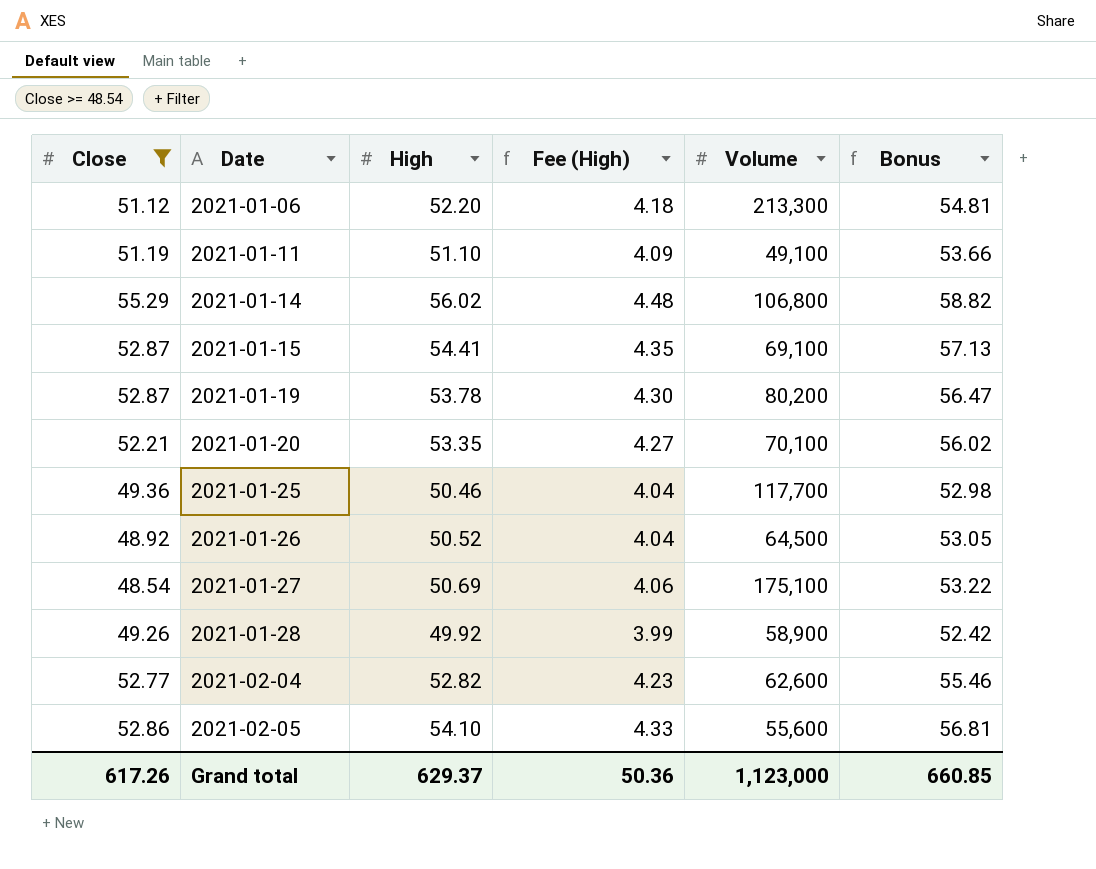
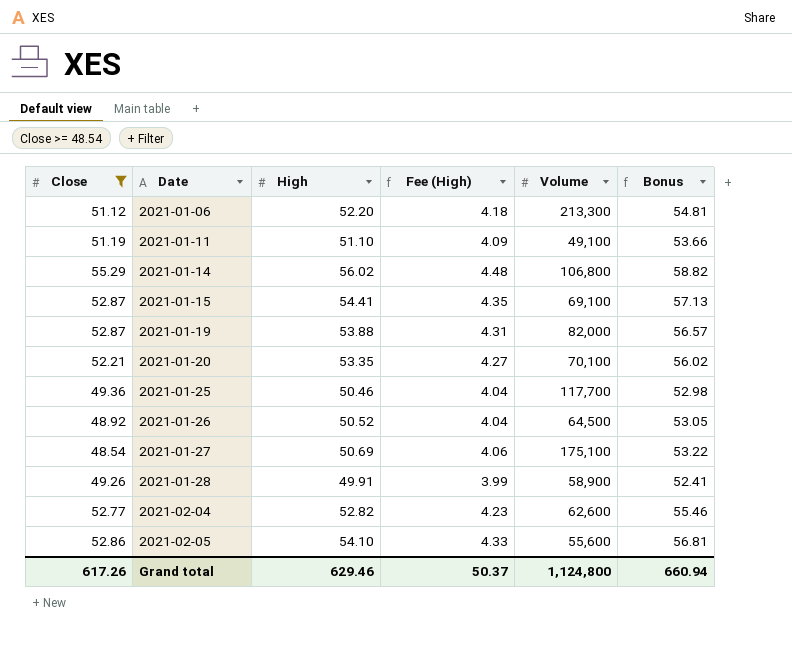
2021-01-19 | High: 53.78 -> 53.88
2021-01-19 | Fee (High): 4.30 -> 4.31
2021-01-19 | Volume: 80,200 -> 82,000
2021-01-19 | Bonus: 56.47 -> 56.57
2021-01-28 | High: 49.92 -> 49.91
2021-01-28 | Bonus: 52.42 -> 52.41
Grand total | High: 629.37 -> 629.46
Grand total | Fee (High): 50.36 -> 50.37
Grand total | Volume: 1,123,000 -> 1,124,800
Grand total | Bonus: 660.85 -> 660.94

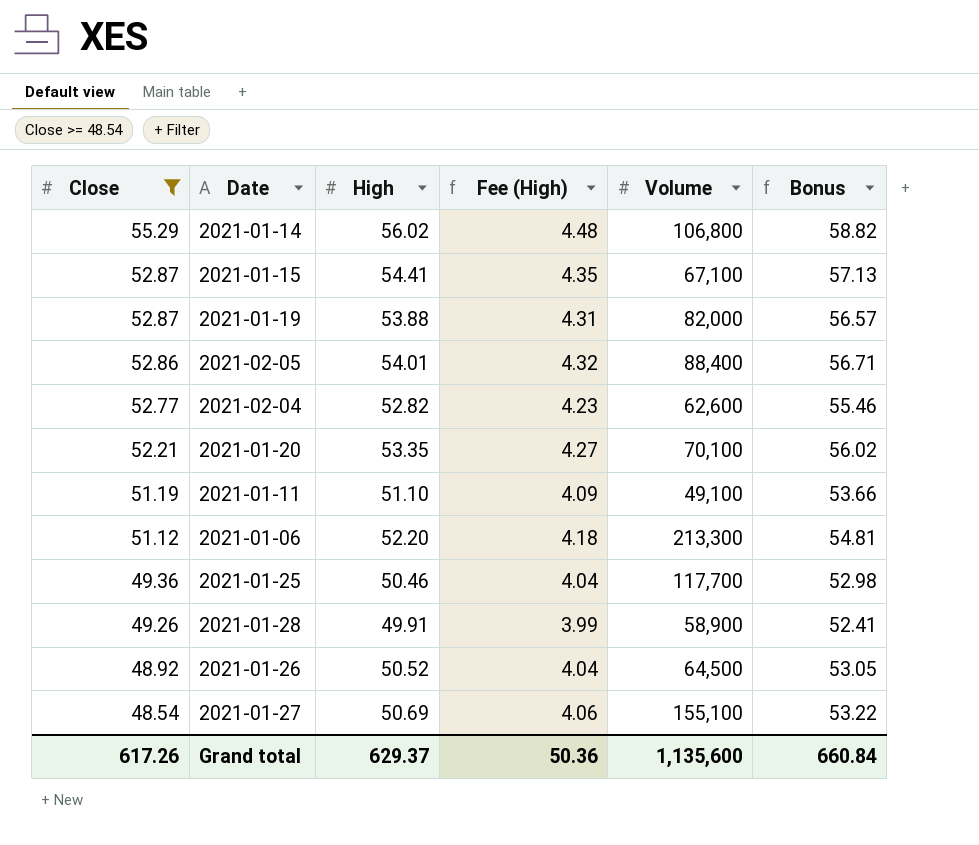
row order: Date ascending -> Close descending
2021-01-15 | Volume: 69,100 -> 67,100
2021-02-05 | High: 54.10 -> 54.01
2021-02-05 | Fee (High): 4.33 -> 4.32
2021-02-05 | Volume: 55,600 -> 88,400
2021-02-05 | Bonus: 56.81 -> 56.71
2021-01-27 | Volume: 175,100 -> 155,100
Grand total | High: 629.46 -> 629.37
Grand total | Fee (High): 50.37 -> 50.36
Grand total | Volume: 1,124,800 -> 1,135,600
Grand total | Bonus: 660.94 -> 660.84

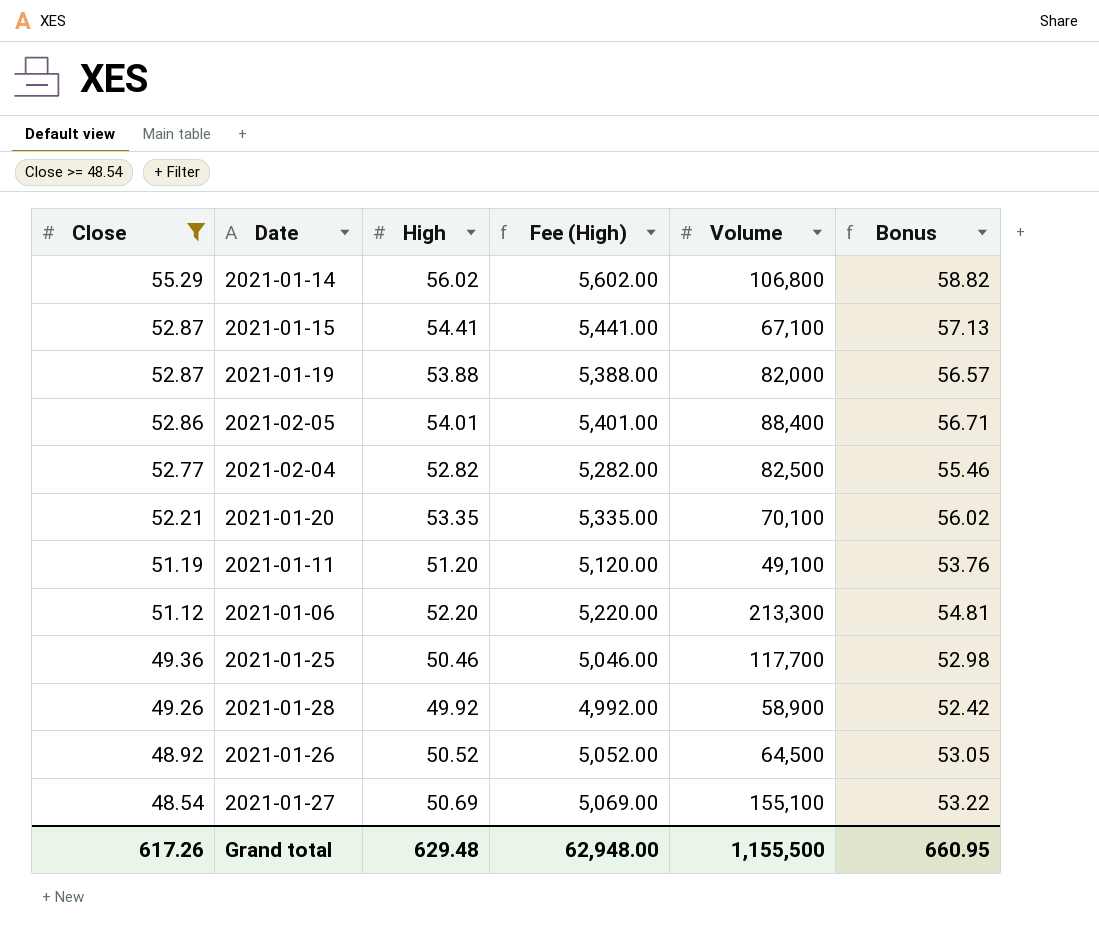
column Fee (High) | formula: [High] * 0.08 -> [High] * 100
2021-02-04 | Volume: 62,600 -> 82,500
2021-01-11 | High: 51.10 -> 51.20
2021-01-11 | Bonus: 53.66 -> 53.76
2021-01-28 | High: 49.91 -> 49.92
2021-01-28 | Bonus: 52.41 -> 52.42
Grand total | High: 629.37 -> 629.48
Grand total | Fee (High): 50.36 -> 62,948.00
Grand total | Volume: 1,135,600 -> 1,155,500
Grand total | Bonus: 660.84 -> 660.95

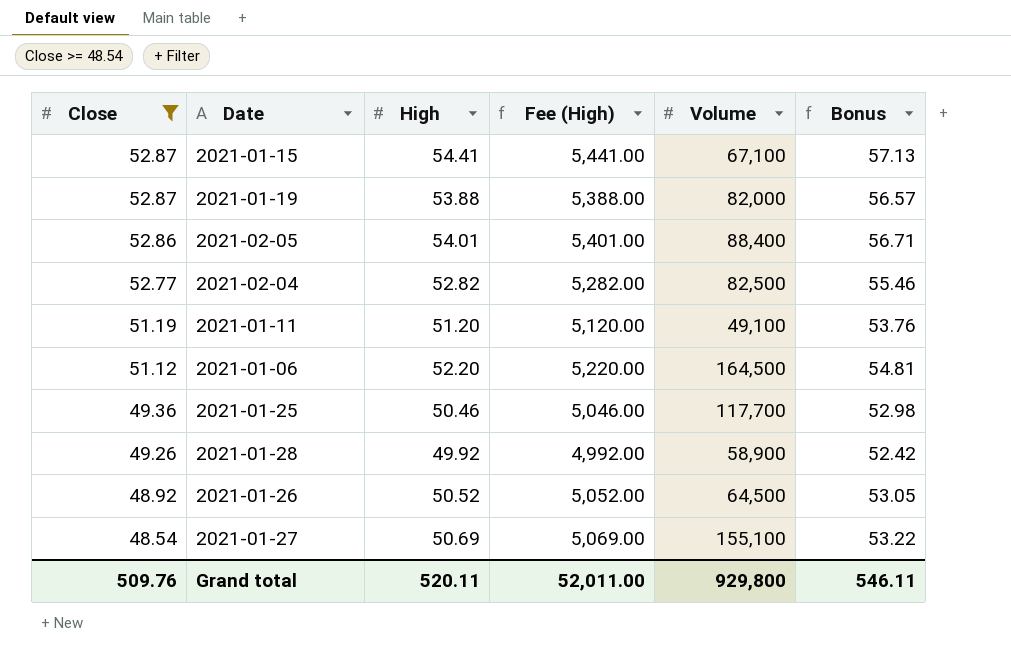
row 2021-01-14: 55.29 | 56.02 | 5,602.00 | 106,800 | 58.82 -> none
row 2021-01-20: 52.21 | 53.35 | 5,335.00 | 70,100 | 56.02 -> none
2021-01-06 | Volume: 213,300 -> 164,500
Grand total | Close: 617.26 -> 509.76
Grand total | High: 629.48 -> 520.11
Grand total | Fee (High): 62,948.00 -> 52,011.00
Grand total | Volume: 1,155,500 -> 929,800
Grand total | Bonus: 660.95 -> 546.11

